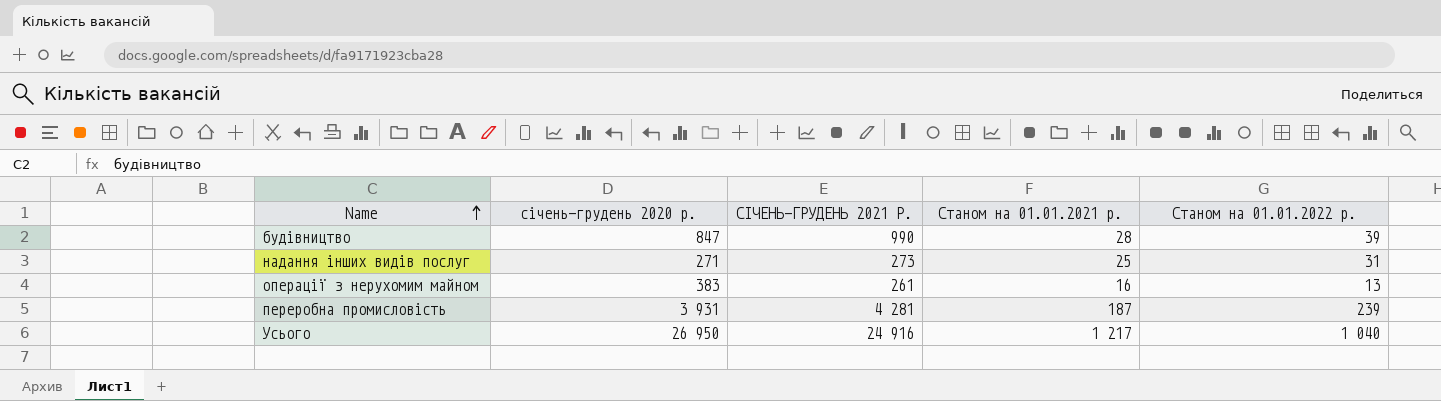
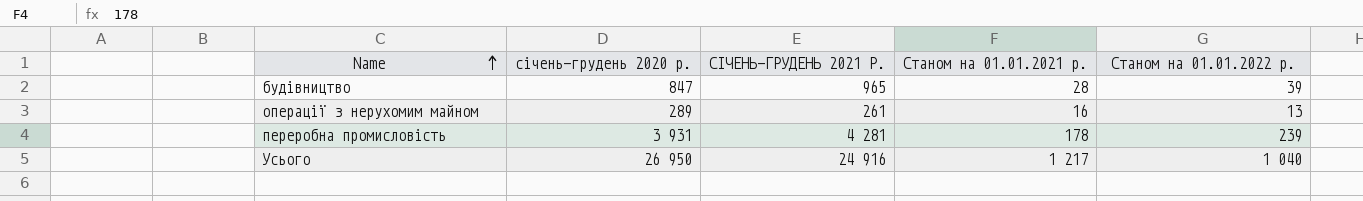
row надання інших видів послуг: 271 | 273 | 25 | 31 -> none
будівництво | СІЧЕНЬ-ГРУДЕНЬ 2021 Р.: 990 -> 965
операції з нерухомим майном | січень-грудень 2020 р.: 383 -> 289
переробна промисловість | Станом на 01.01.2021 р.: 187 -> 178

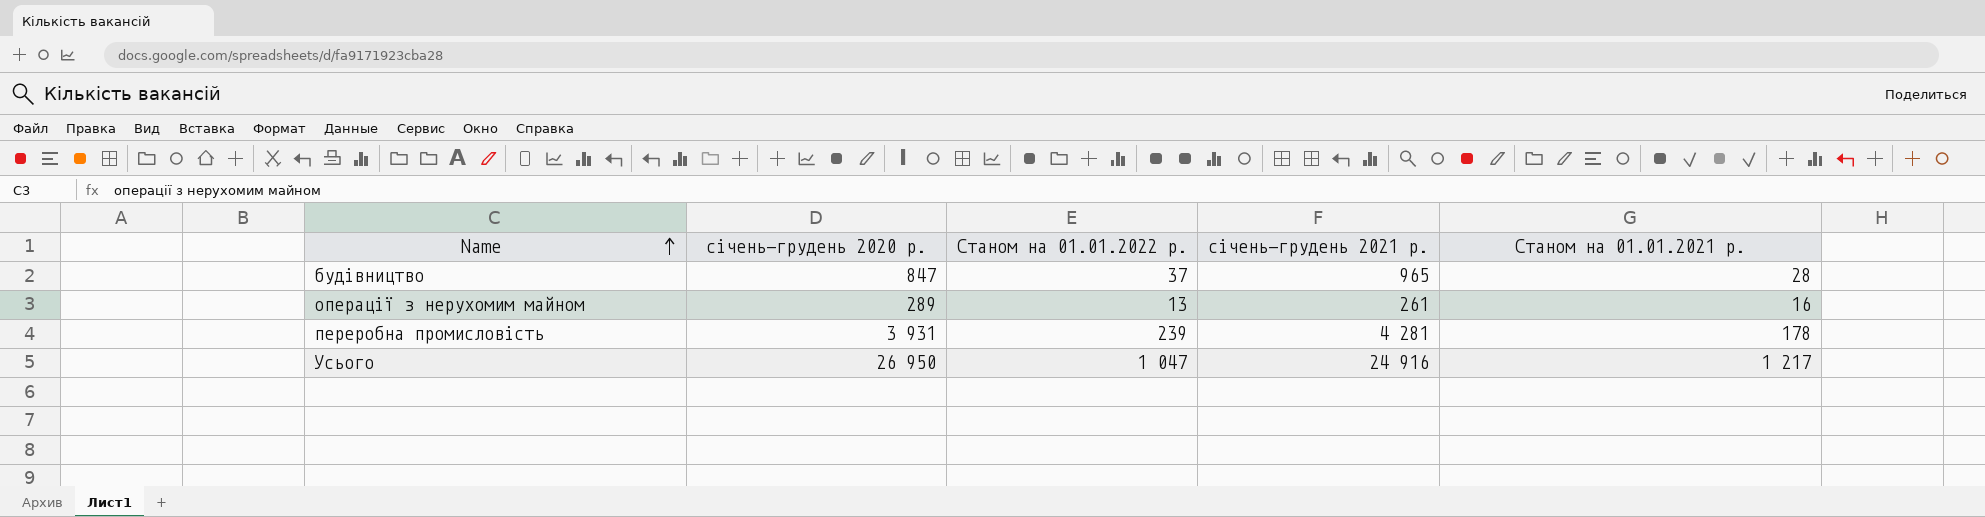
column Станом на 01.01.2022 р. | position: 5 -> 3
column name: СІЧЕНЬ-ГРУДЕНЬ 2021 Р. -> січень-грудень 2021 р.
будівництво | Станом на 01.01.2022 р.: 39 -> 37
Усього | Станом на 01.01.2022 р.: 1 040 -> 1 047

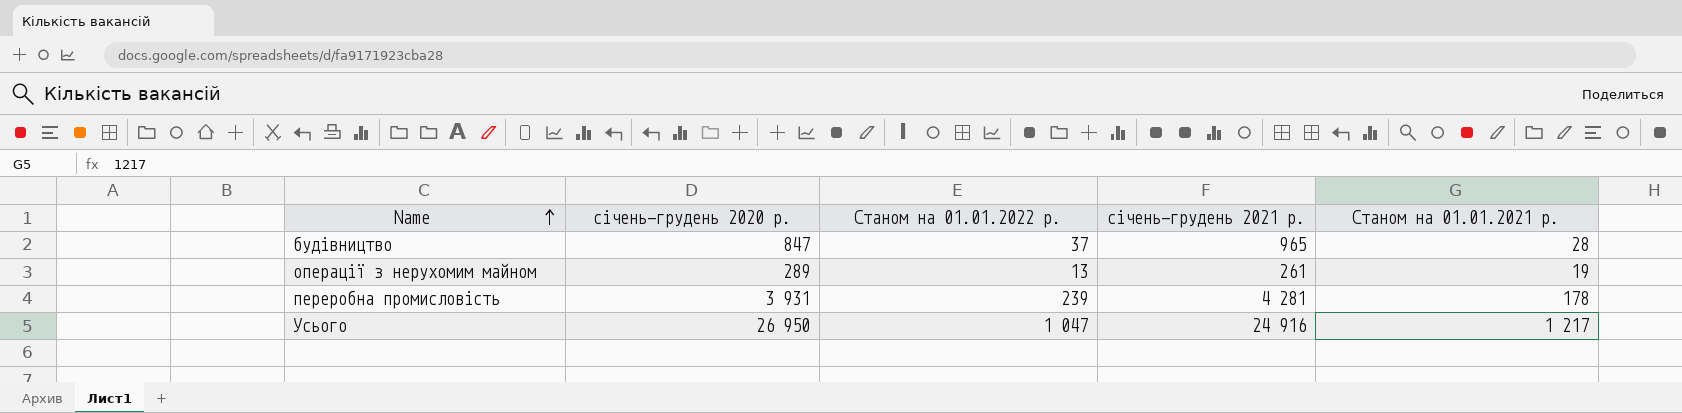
операції з нерухомим майном | Станом на 01.01.2021 р.: 16 -> 19

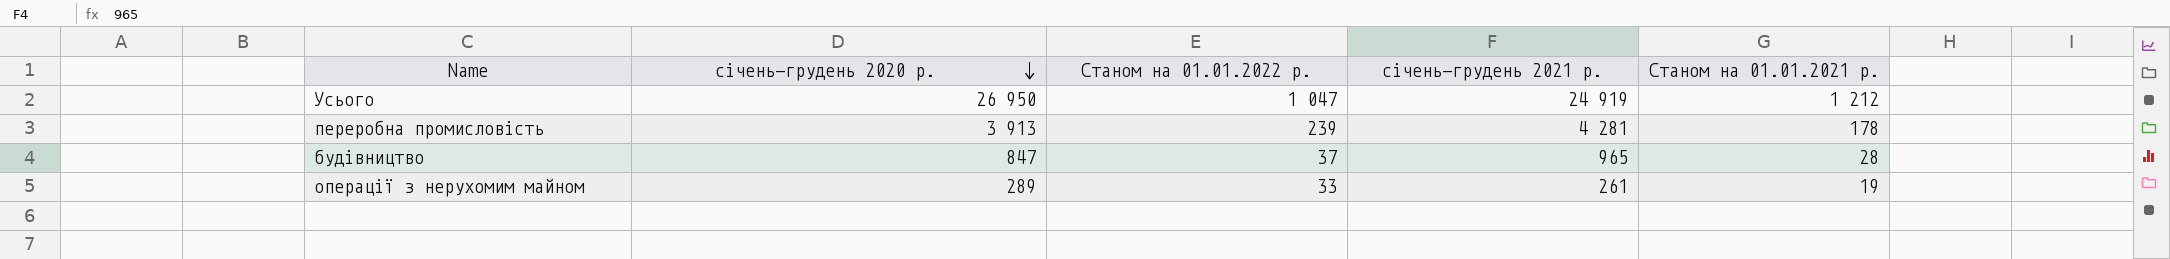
row order: Name ascending -> січень-грудень 2020 р. descending
Усього | січень-грудень 2021 р.: 24 916 -> 24 919
Усього | Станом на 01.01.2021 р.: 1 217 -> 1 212
переробна промисловість | січень-грудень 2020 р.: 3 931 -> 3 913
операції з нерухомим майном | Станом на 01.01.2022 р.: 13 -> 33

